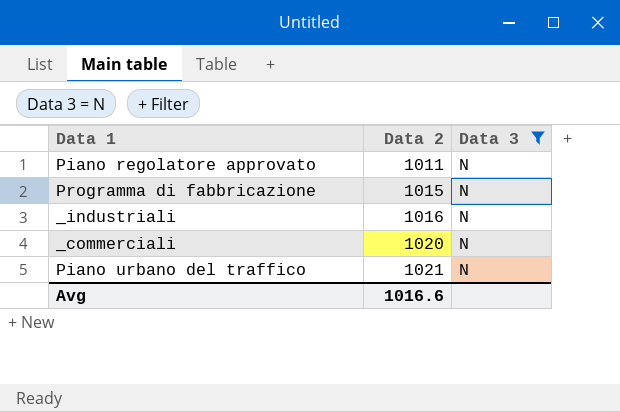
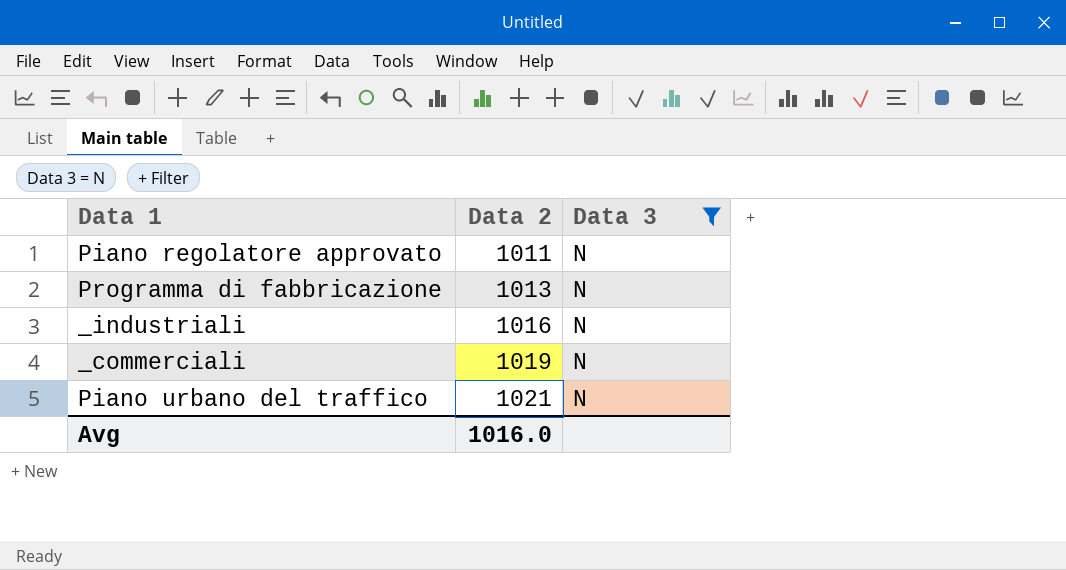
Programma di fabbricazione | Data 2: 1015 -> 1013
_commerciali | Data 2: 1020 -> 1019
Avg | Data 2: 1016.6 -> 1016.0

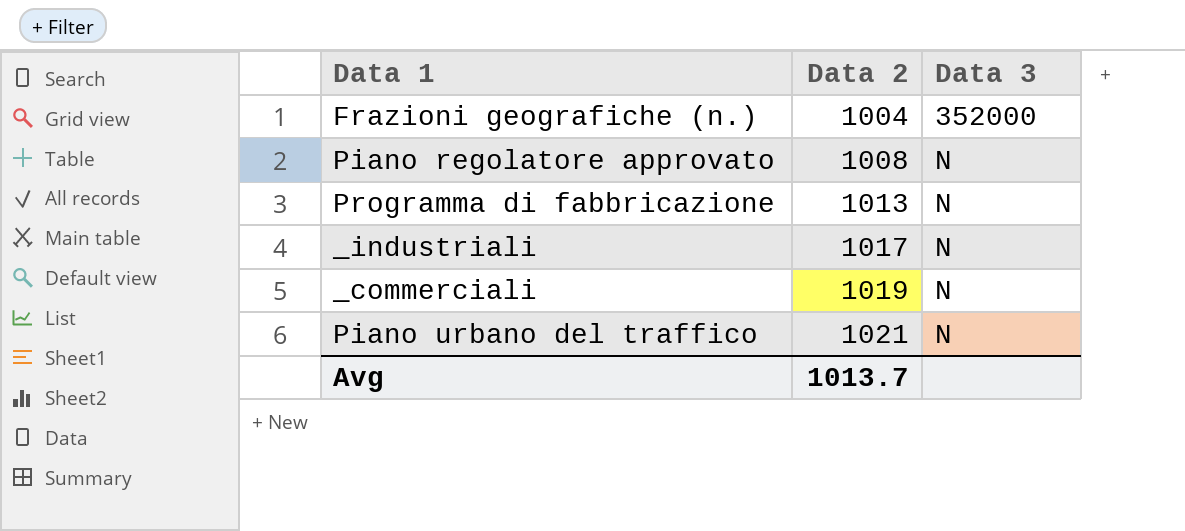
filter: Data 3 = N -> none
Piano regolatore approvato | Data 2: 1011 -> 1008
_industriali | Data 2: 1016 -> 1017
Avg | Data 2: 1016.0 -> 1013.7

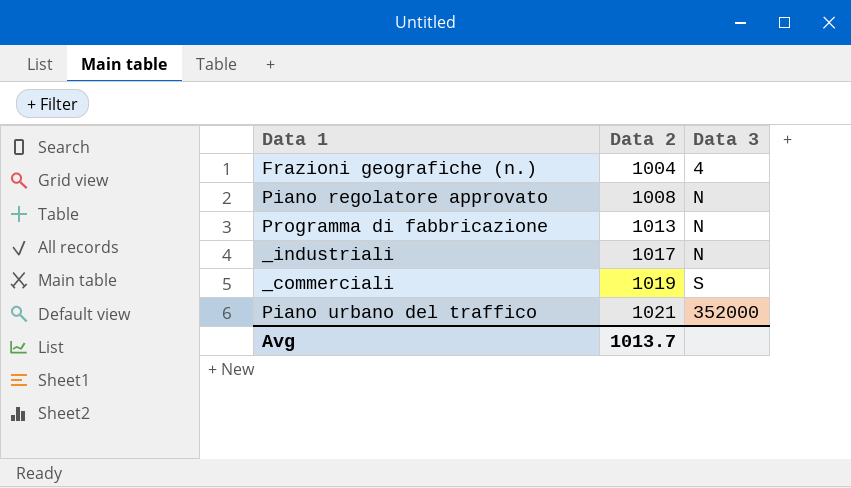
Frazioni geografiche (n.) | Data 3: 352000 -> 4
_commerciali | Data 3: N -> S
Piano urbano del traffico | Data 3: N -> 352000

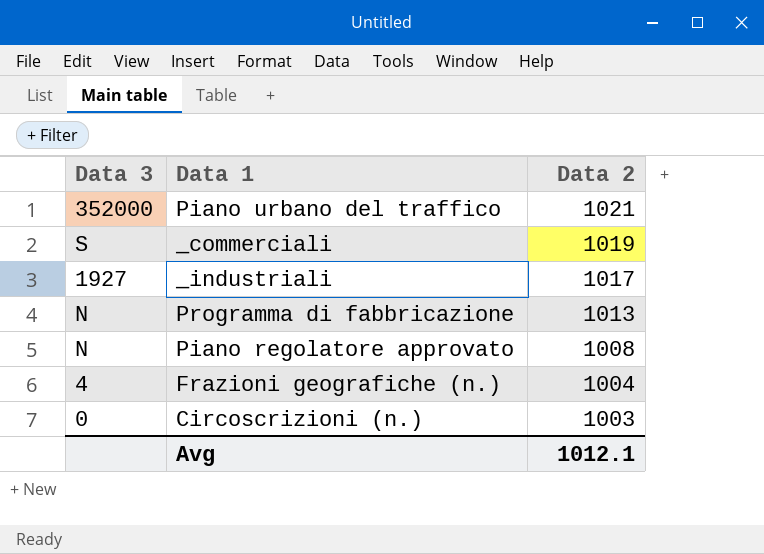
row order: Data 2 ascending -> Data 2 descending
column Data 3 | position: 3 -> 1
_industriali | Data 3: N -> 1927
row Circoscrizioni (n.): none -> 0 | 1003
Avg | Data 2: 1013.7 -> 1012.1

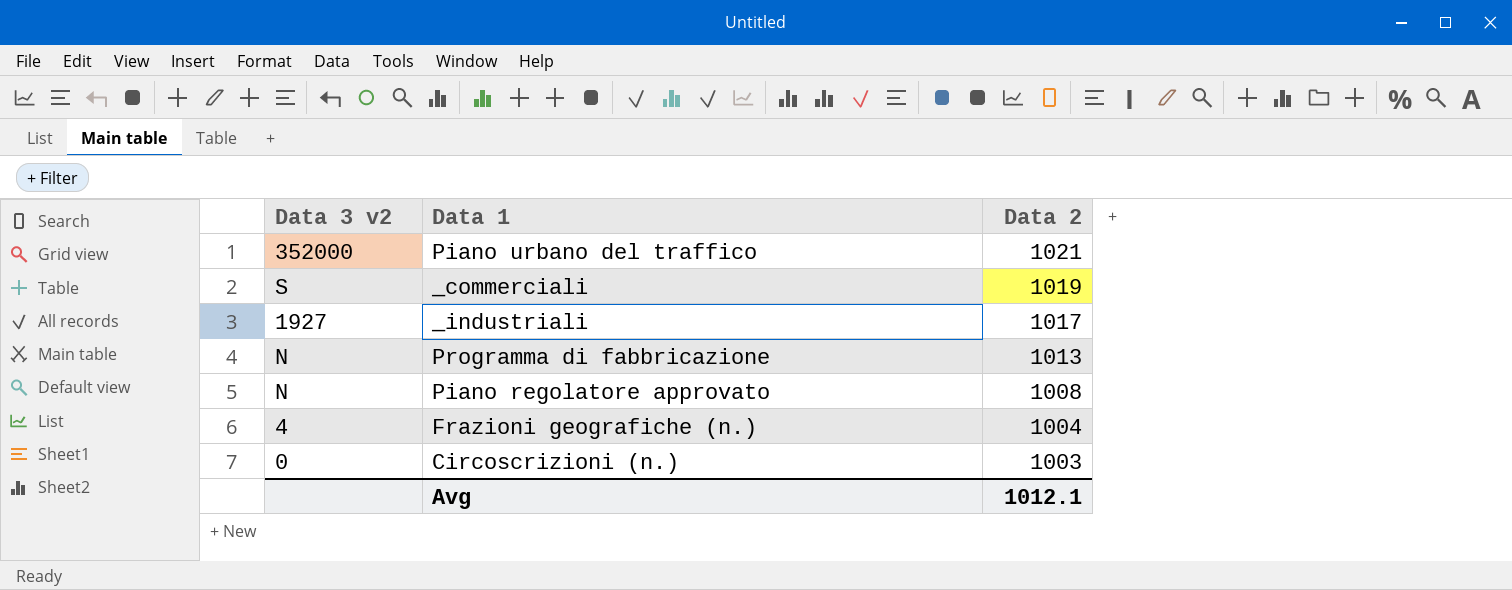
column name: Data 3 -> Data 3 v2

